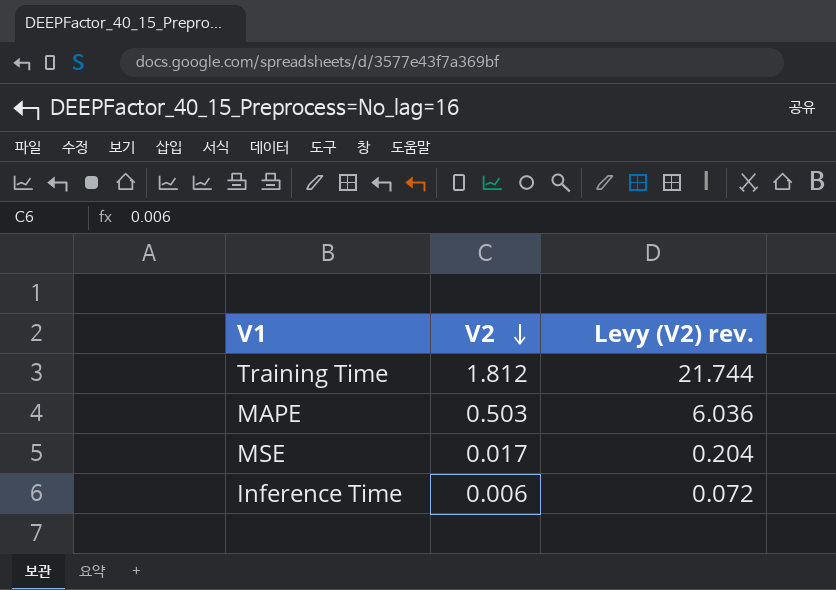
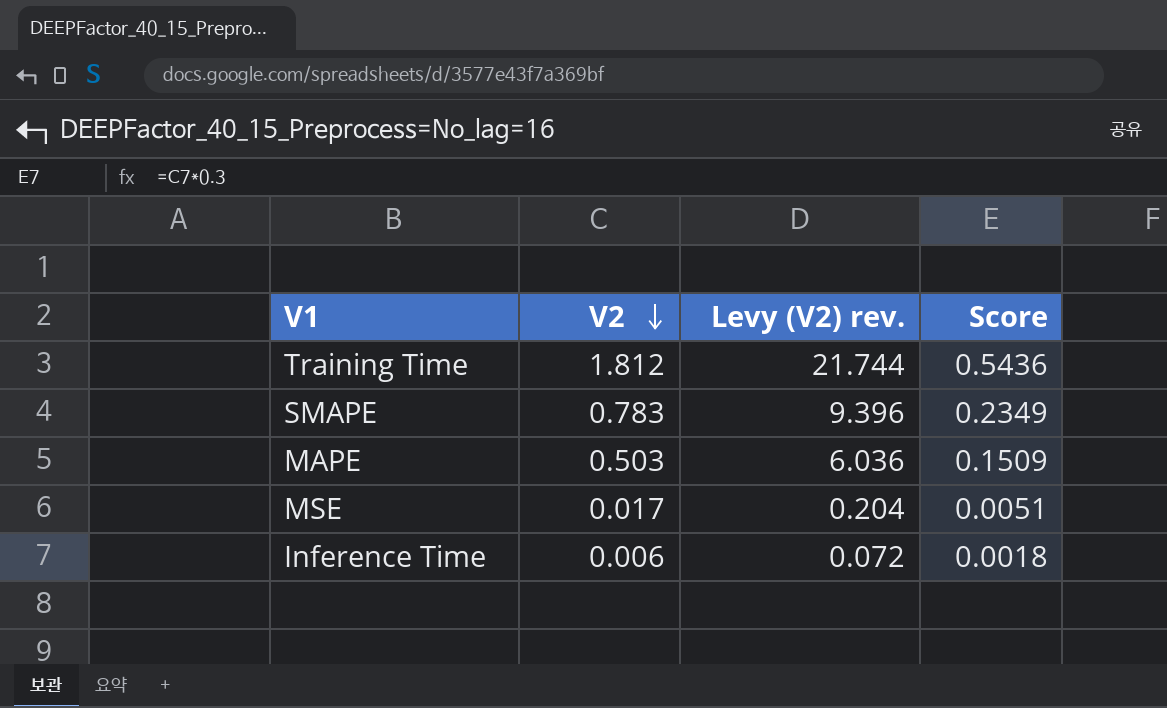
column Score | formula: none -> [V2] * 0.3
row SMAPE: none -> 0.783 | 9.396 | 0.2349

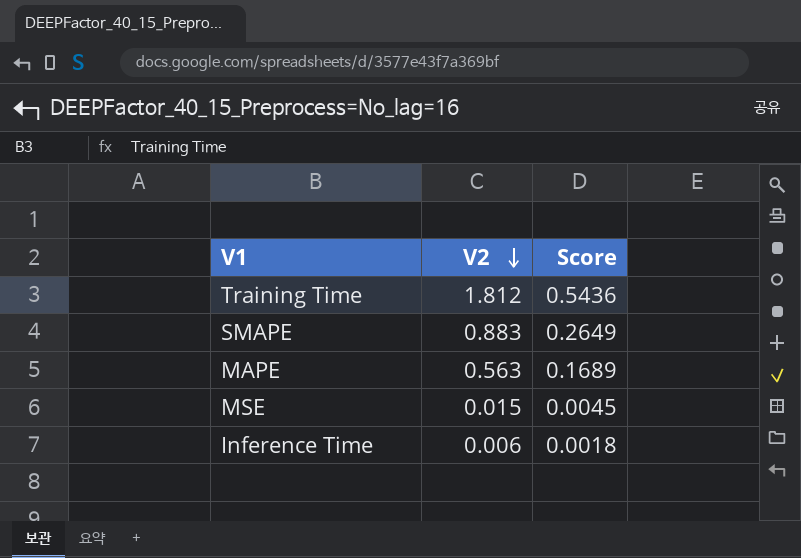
column Levy (V2) rev. | formula: [V2] * 12 -> none
SMAPE | V2: 0.783 -> 0.883
SMAPE | Score: 0.2349 -> 0.2649
MAPE | V2: 0.503 -> 0.563
MAPE | Score: 0.1509 -> 0.1689
MSE | V2: 0.017 -> 0.015
MSE | Score: 0.0051 -> 0.0045

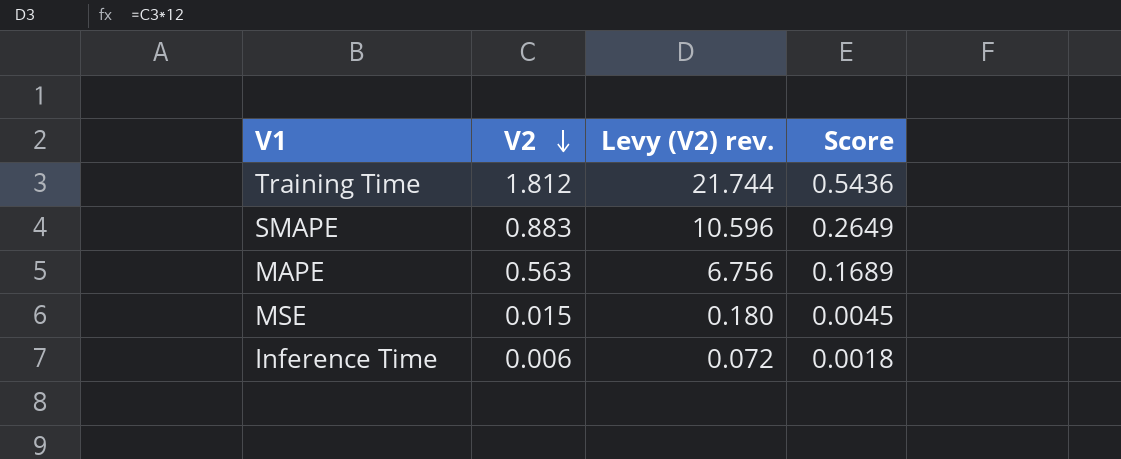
column Levy (V2) rev. | formula: none -> [V2] * 12

